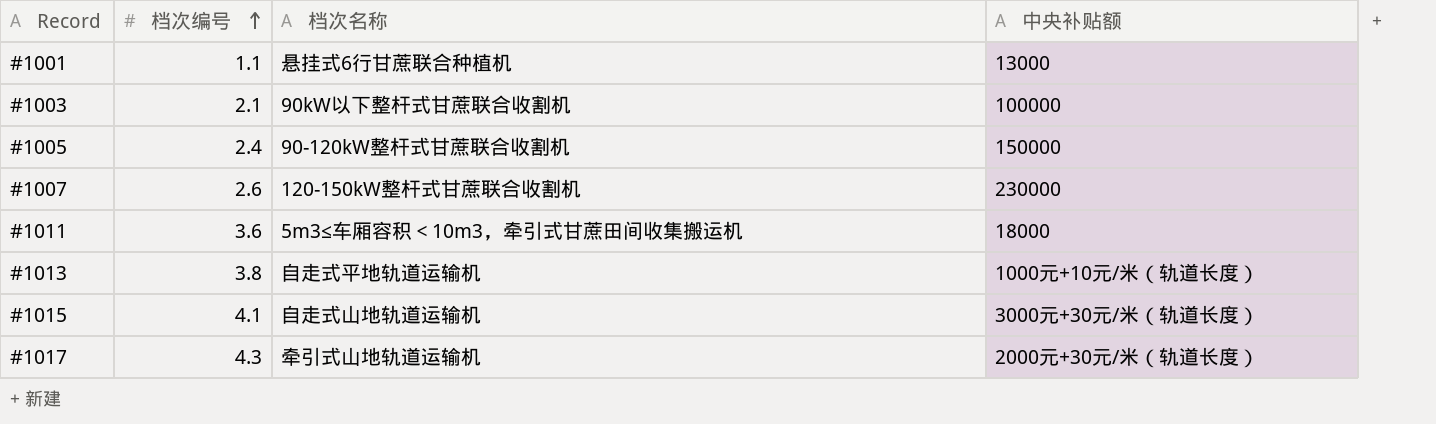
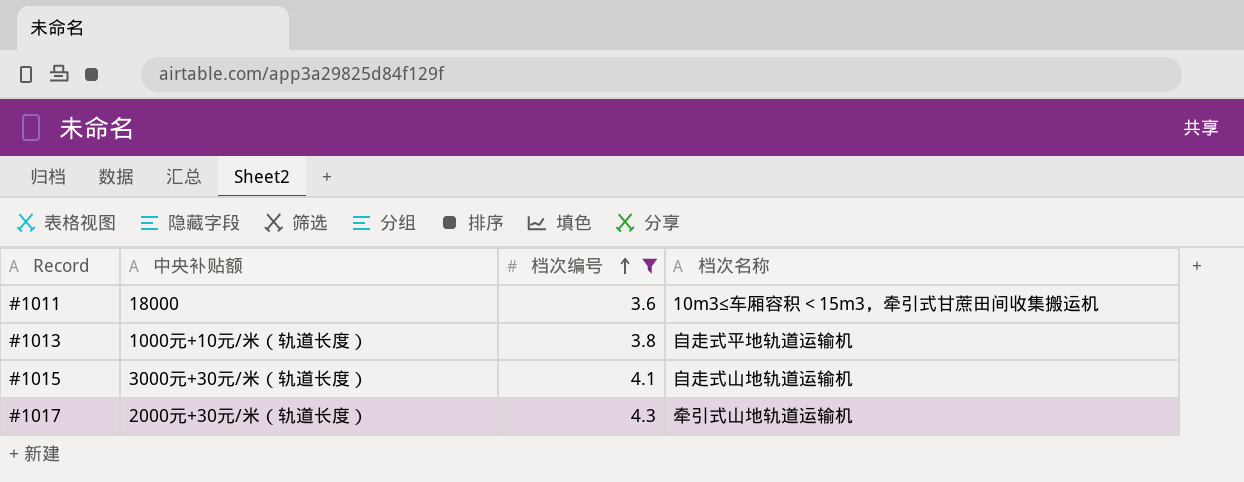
filter: none -> 档次编号 >= 3.6
column 中央补贴额 | position: 4 -> 2
#1011 | 档次名称: 5m3≤车厢容积＜10m3，牵引式甘蔗田间收集搬运机 -> 10m3≤车厢容积＜15m3，牵引式甘蔗田间收集搬运机

